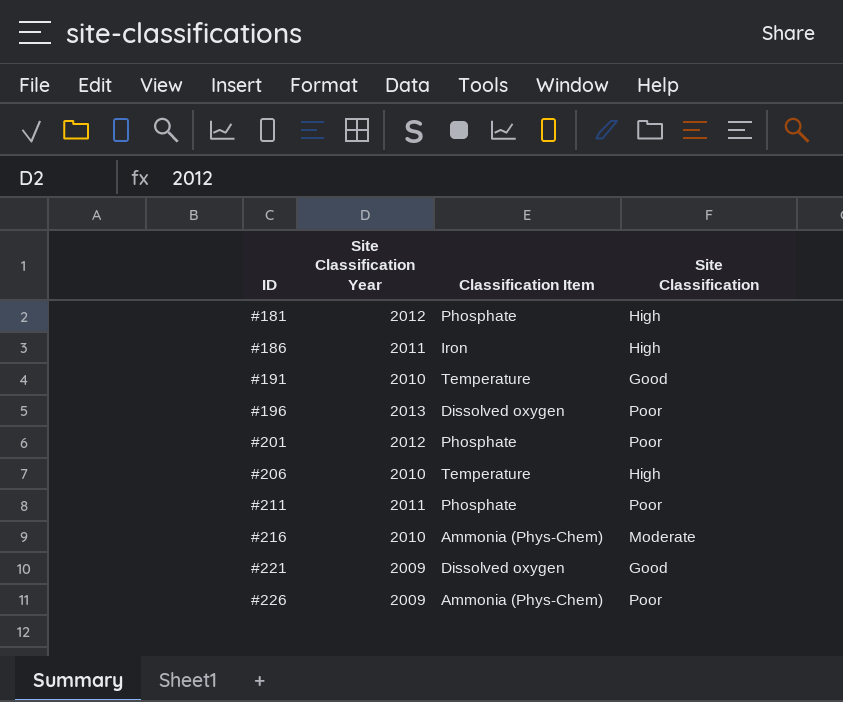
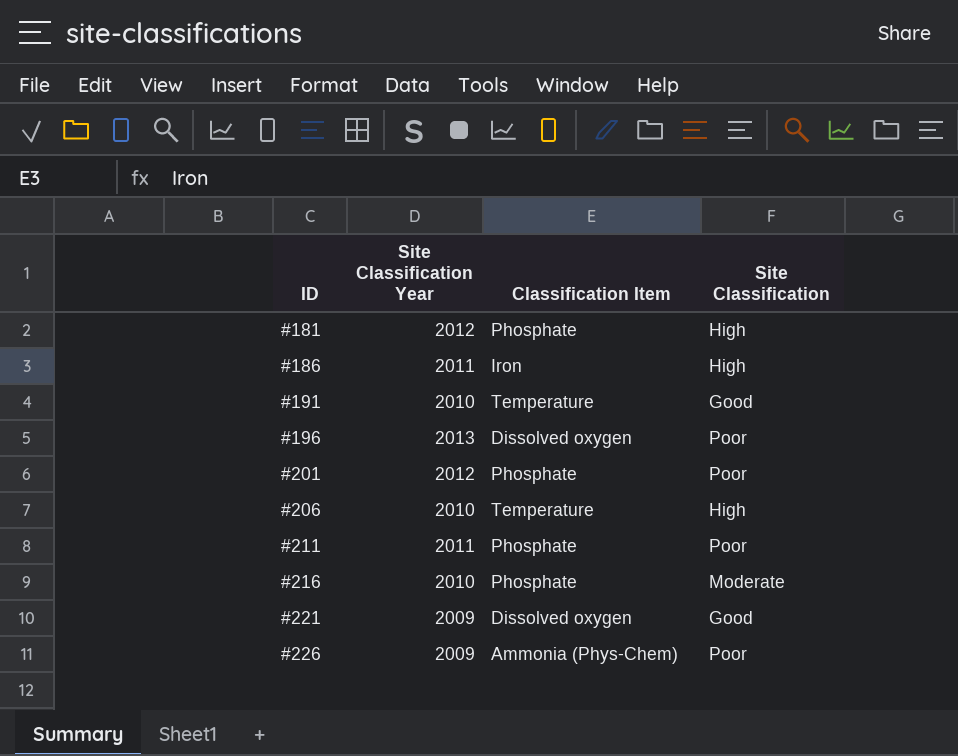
#216 | Classification Item: Ammonia (Phys-Chem) -> Phosphate

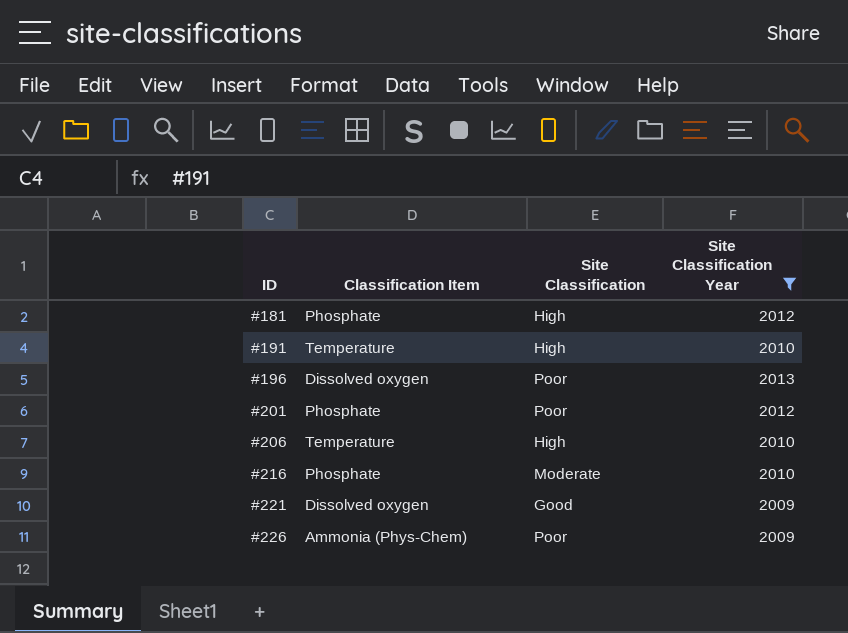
filter: none -> Site Classification Year != 2011
column Site Classification Year | position: 2 -> 4
#191 | Site Classification: Good -> High

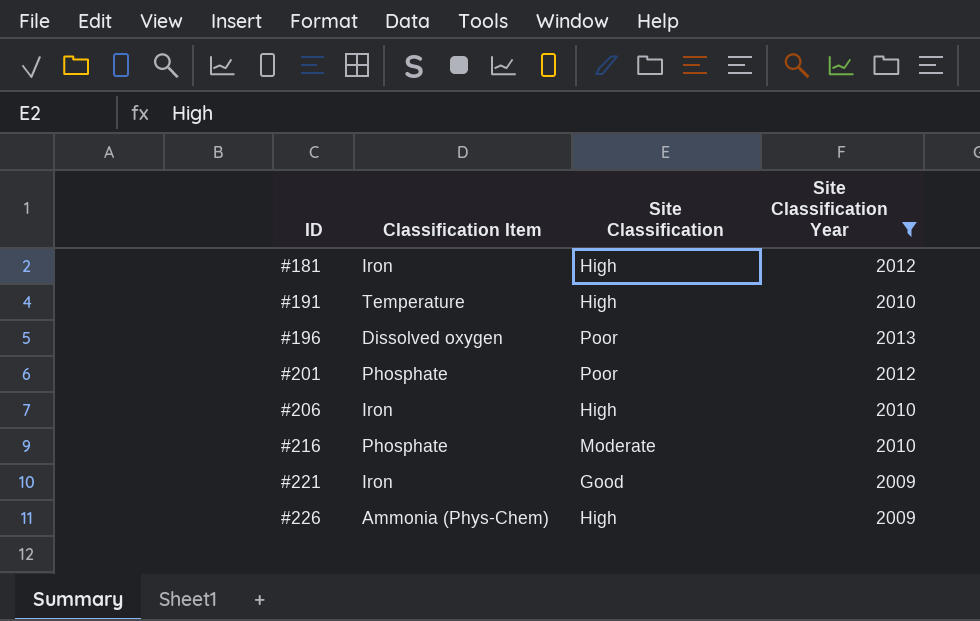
#181 | Classification Item: Phosphate -> Iron
#206 | Classification Item: Temperature -> Iron
#221 | Classification Item: Dissolved oxygen -> Iron
#226 | Site Classification: Poor -> High

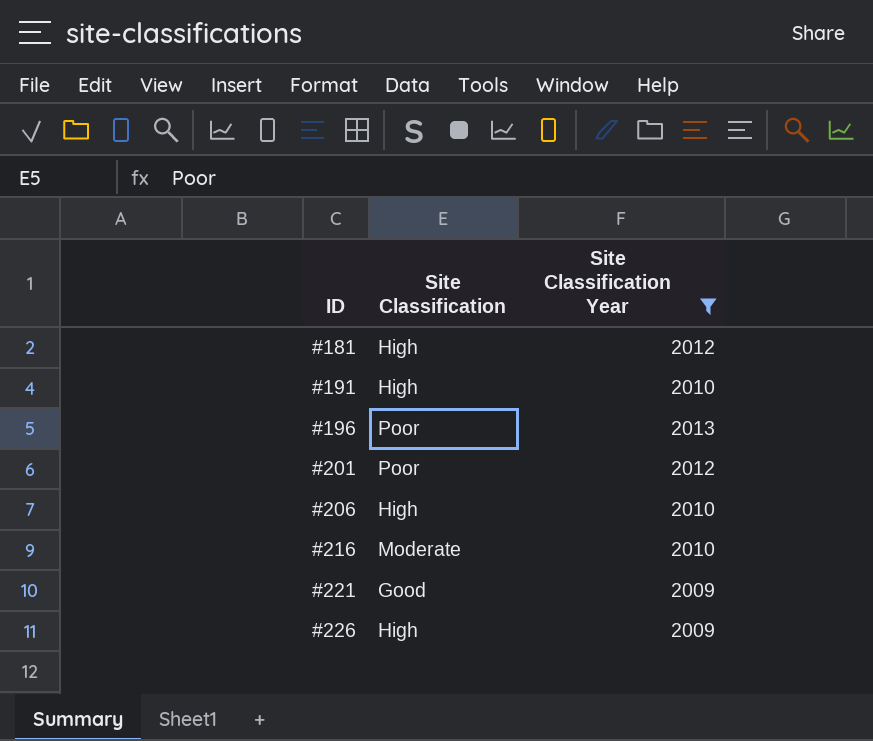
column Classification Item | position: 2 -> none

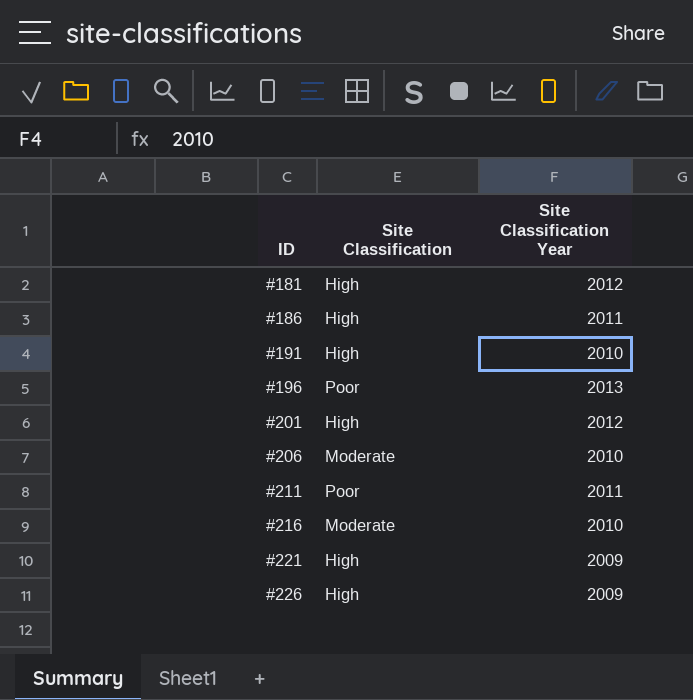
filter: Site Classification Year != 2011 -> none
#201 | Site Classification: Poor -> High
#206 | Site Classification: High -> Moderate
#221 | Site Classification: Good -> High

